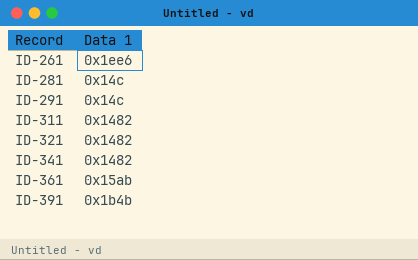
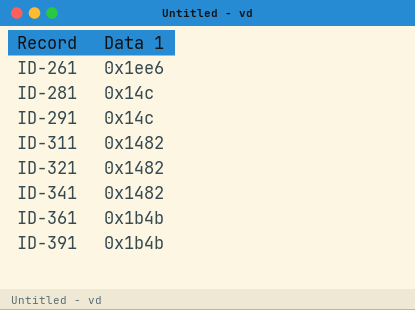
ID-361 | Data 1: 0x15ab -> 0x1b4b

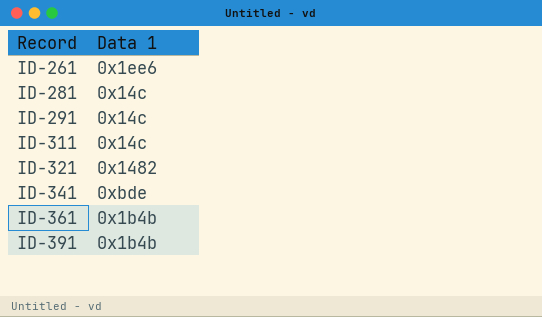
ID-311 | Data 1: 0x1482 -> 0x14c
ID-341 | Data 1: 0x1482 -> 0xbde

